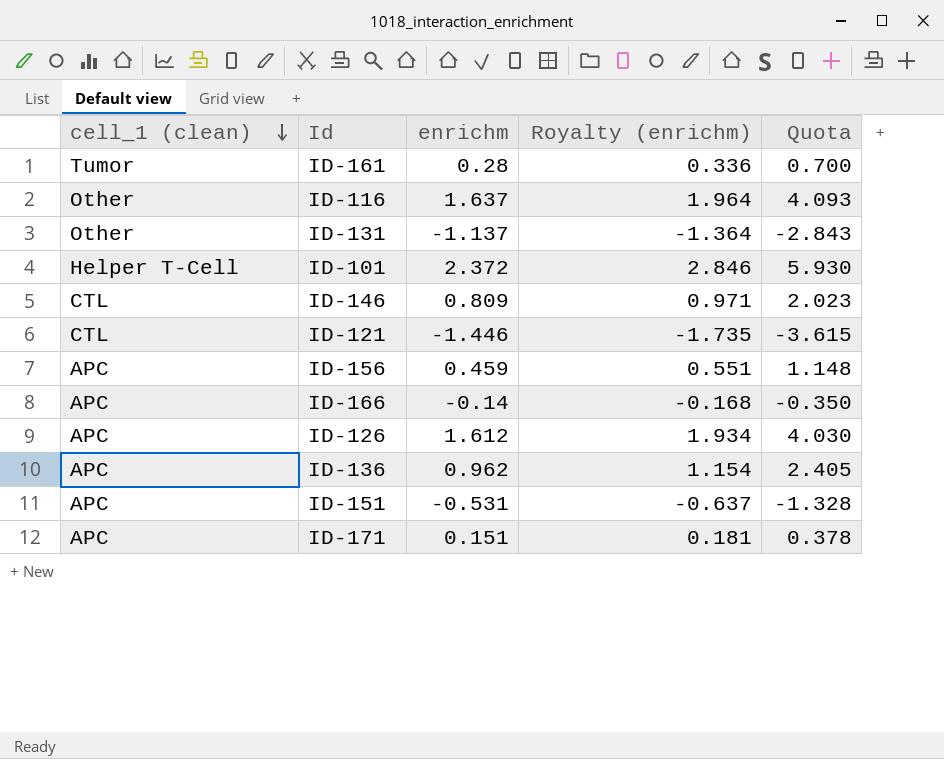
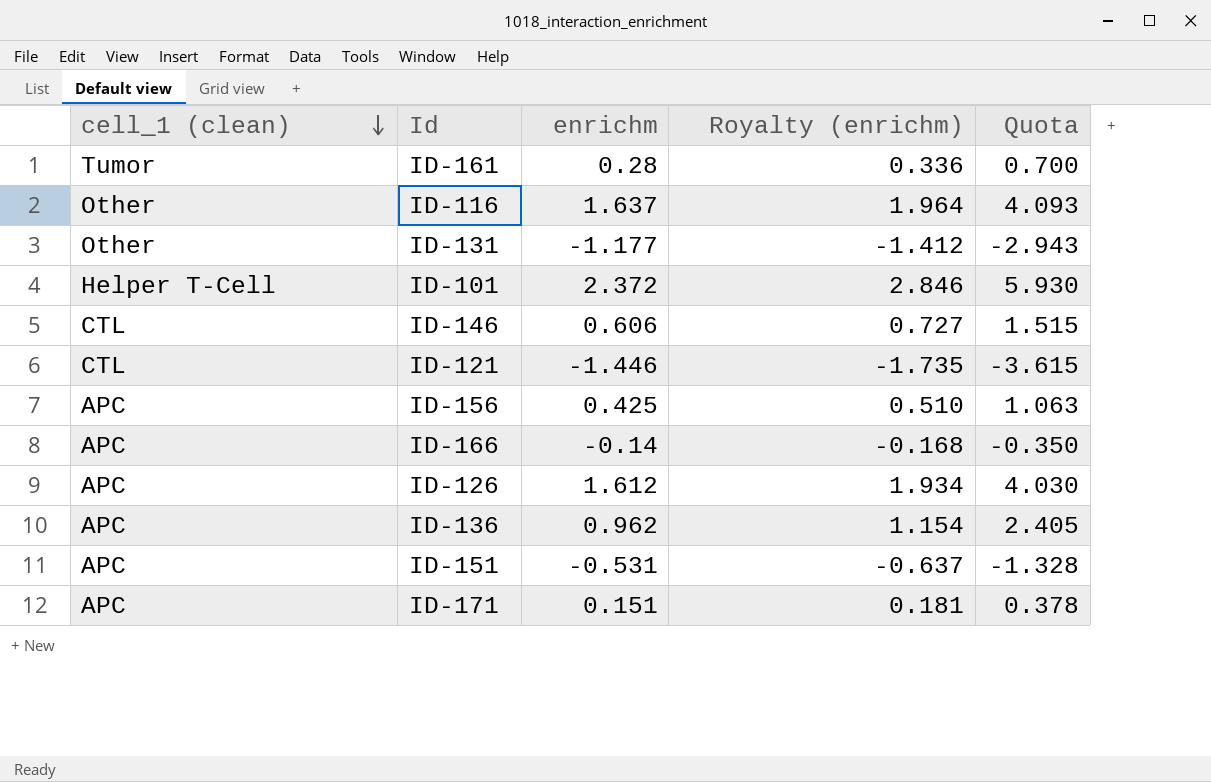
ID-131 | enrichm: -1.137 -> -1.177
ID-131 | Royalty (enrichm): -1.364 -> -1.412
ID-131 | Quota: -2.843 -> -2.943
ID-146 | enrichm: 0.809 -> 0.606
ID-146 | Royalty (enrichm): 0.971 -> 0.727
ID-146 | Quota: 2.023 -> 1.515
ID-156 | enrichm: 0.459 -> 0.425
ID-156 | Royalty (enrichm): 0.551 -> 0.510
ID-156 | Quota: 1.148 -> 1.063

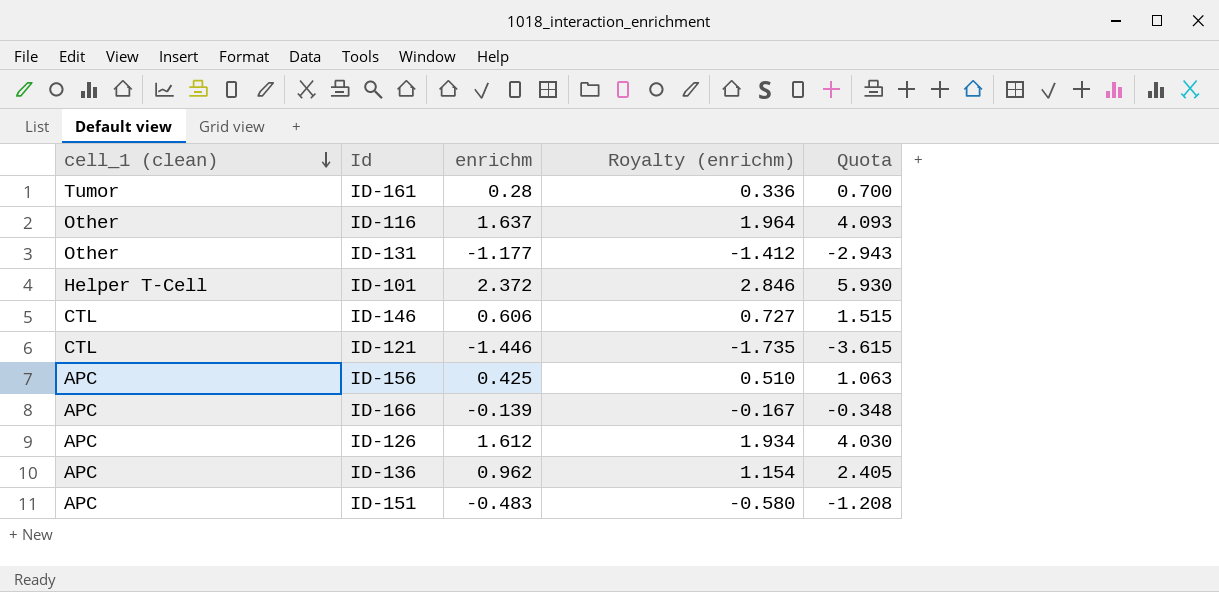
row ID-171: APC | 0.151 | 0.181 | 0.378 -> none
ID-166 | enrichm: -0.14 -> -0.139
ID-166 | Royalty (enrichm): -0.168 -> -0.167
ID-166 | Quota: -0.350 -> -0.348
ID-151 | enrichm: -0.531 -> -0.483
ID-151 | Royalty (enrichm): -0.637 -> -0.580
ID-151 | Quota: -1.328 -> -1.208

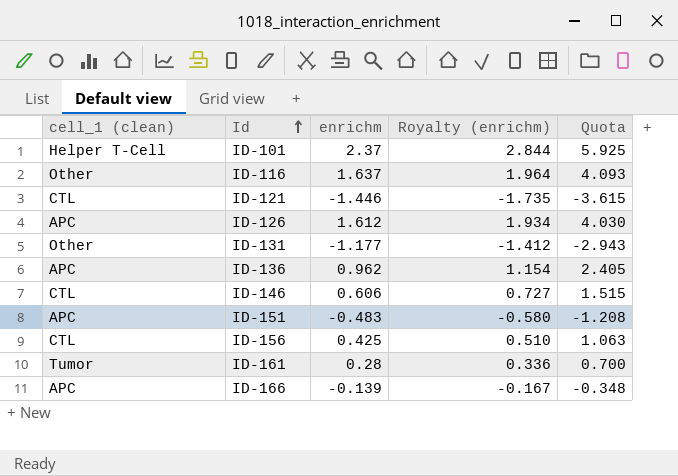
row order: cell_1 (clean) descending -> Id ascending
ID-101 | enrichm: 2.372 -> 2.37
ID-101 | Royalty (enrichm): 2.846 -> 2.844
ID-101 | Quota: 5.930 -> 5.925
ID-156 | cell_1 (clean): APC -> CTL

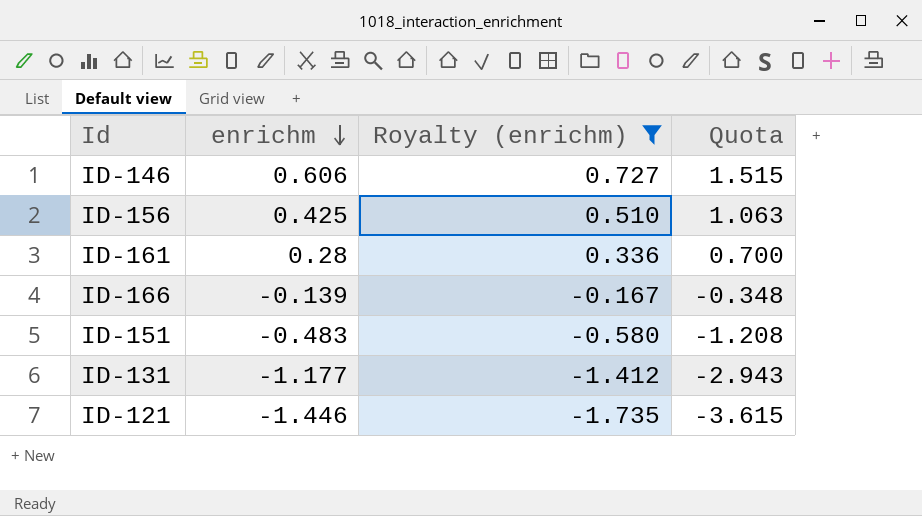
filter: none -> Royalty (enrichm) <= 0.727
row order: Id ascending -> enrichm descending
column cell_1 (clean) | position: 1 -> none

